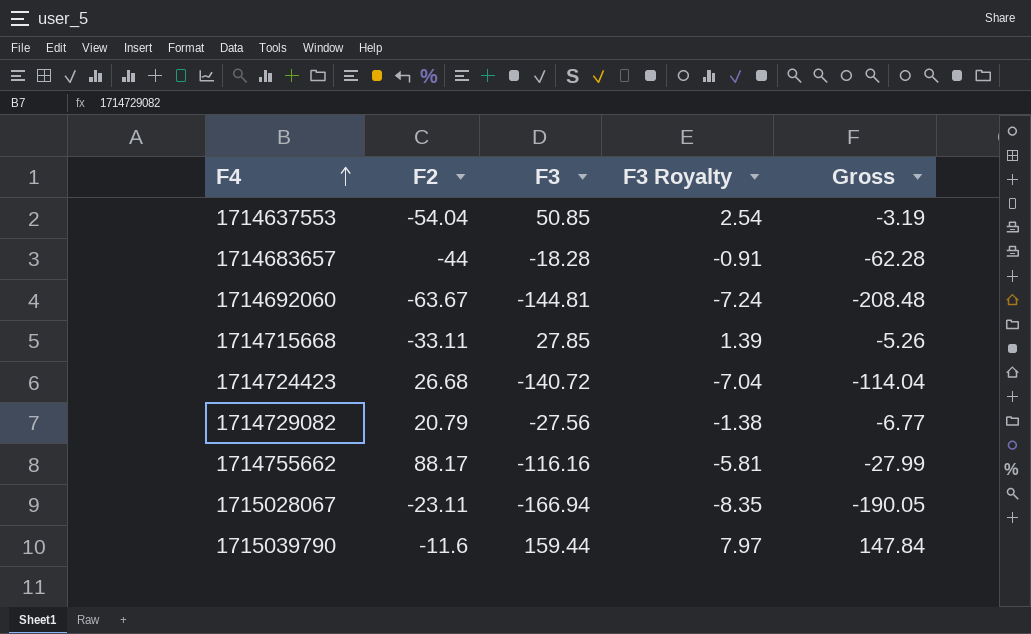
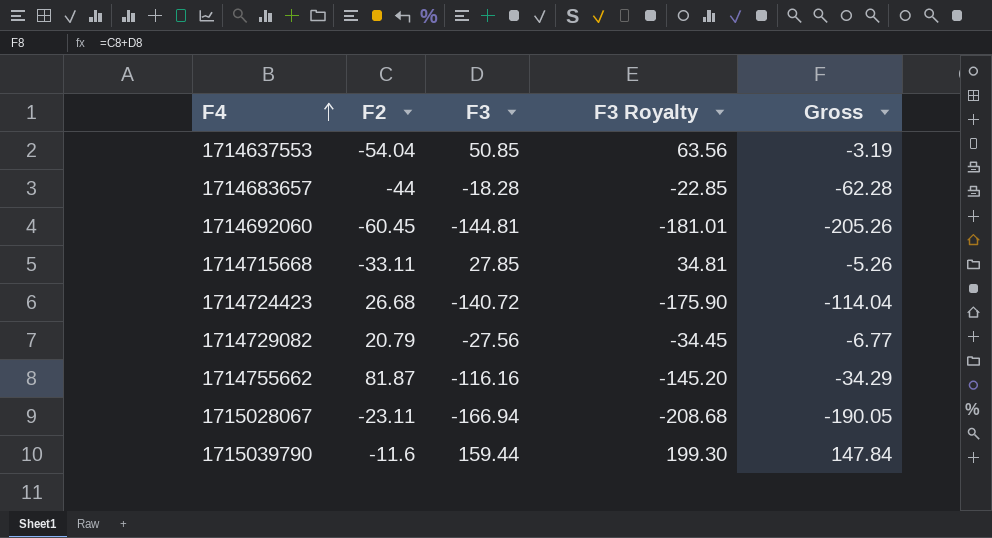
column F3 Royalty | formula: [F3] * 0.05 -> [F3] * 1.25
1714692060 | F2: -63.67 -> -60.45
1714692060 | Gross: -208.48 -> -205.26
1714755662 | F2: 88.17 -> 81.87
1714755662 | Gross: -27.99 -> -34.29

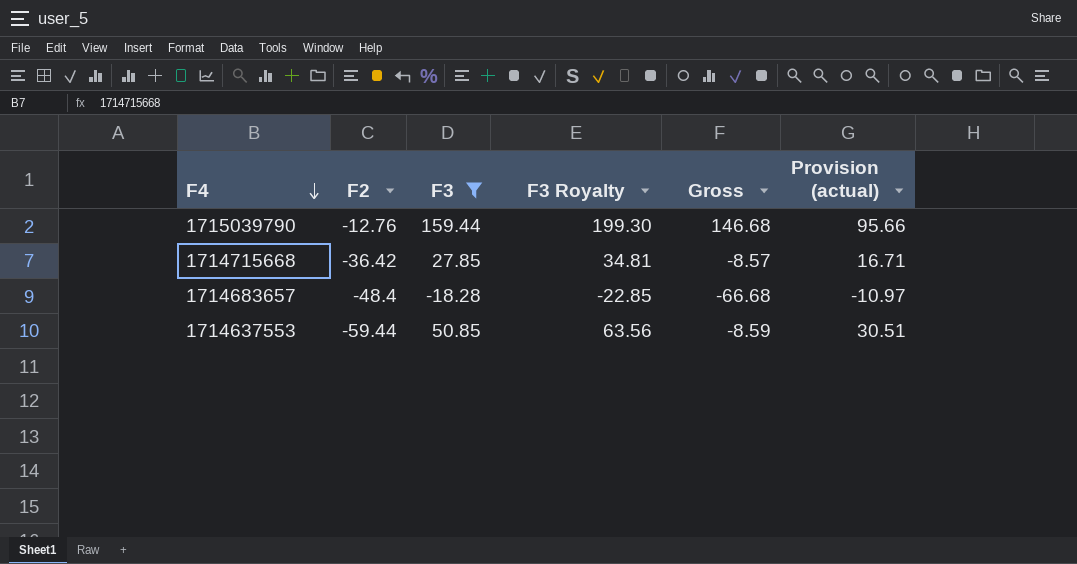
filter: none -> F3 >= -18.28
row order: F4 ascending -> F4 descending
column Provision (actual) | formula: none -> [F3] * 0.6
1715039790 | F2: -11.6 -> -12.76
1715039790 | Gross: 147.84 -> 146.68
1714715668 | F2: -33.11 -> -36.42
1714715668 | Gross: -5.26 -> -8.57
1714683657 | F2: -44 -> -48.4
1714683657 | Gross: -62.28 -> -66.68
1714637553 | F2: -54.04 -> -59.44
1714637553 | Gross: -3.19 -> -8.59

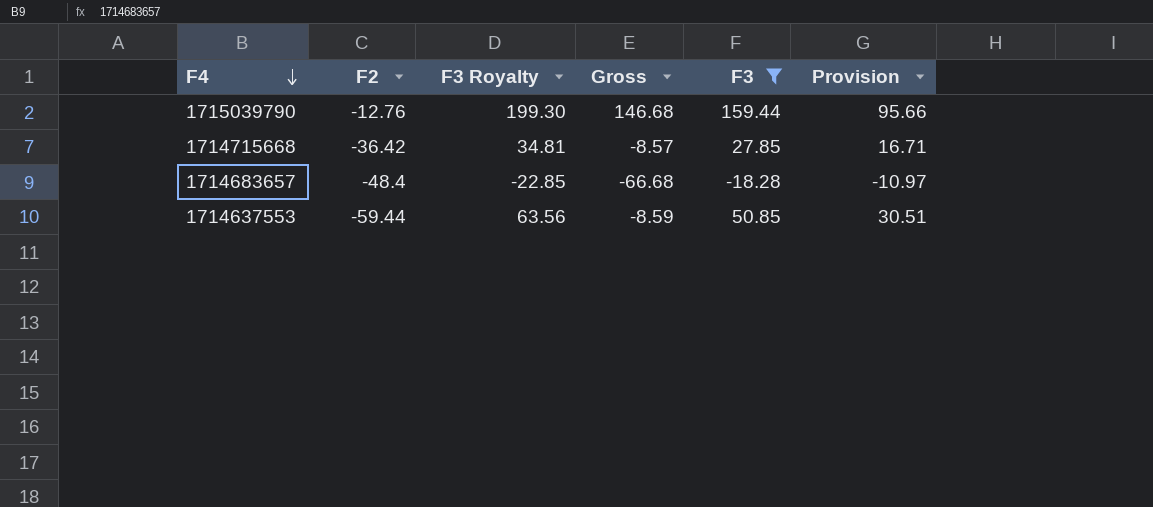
column F3 | position: 3 -> 5
column name: Provision (actual) -> Provision

